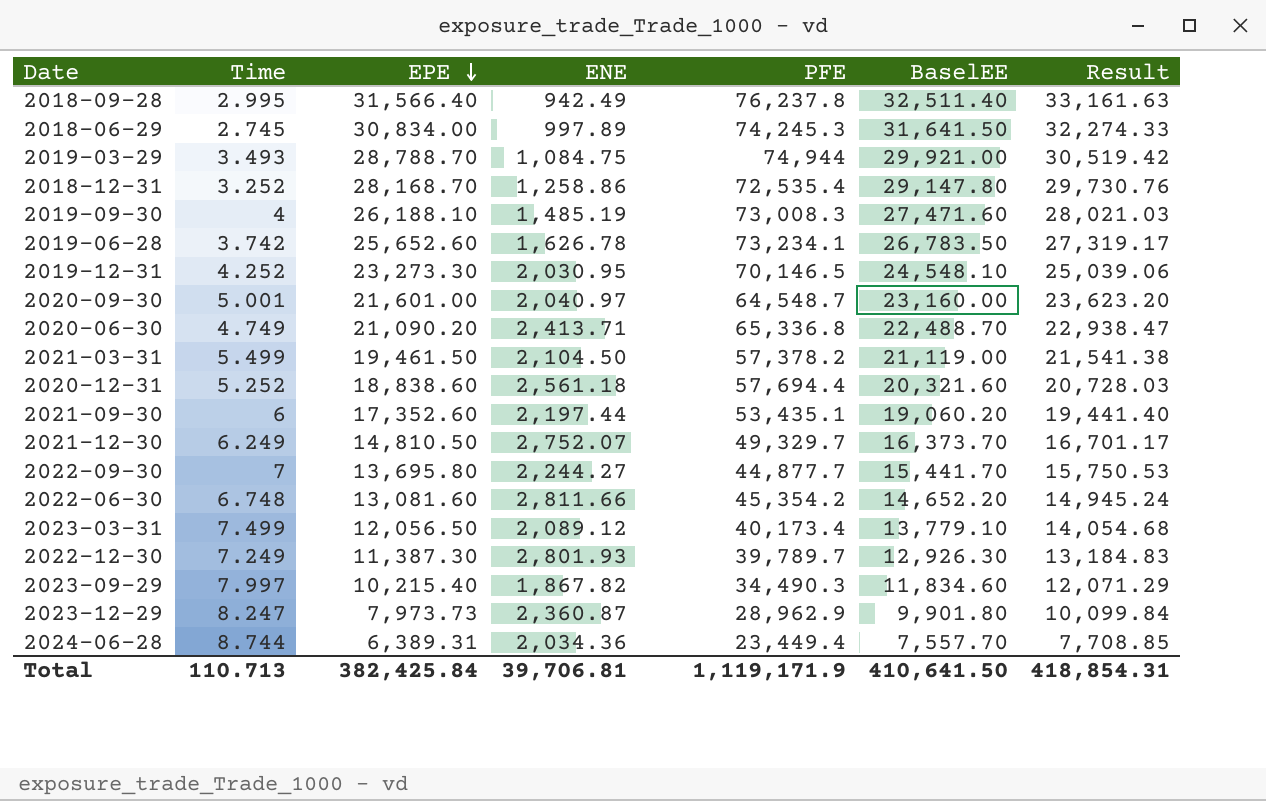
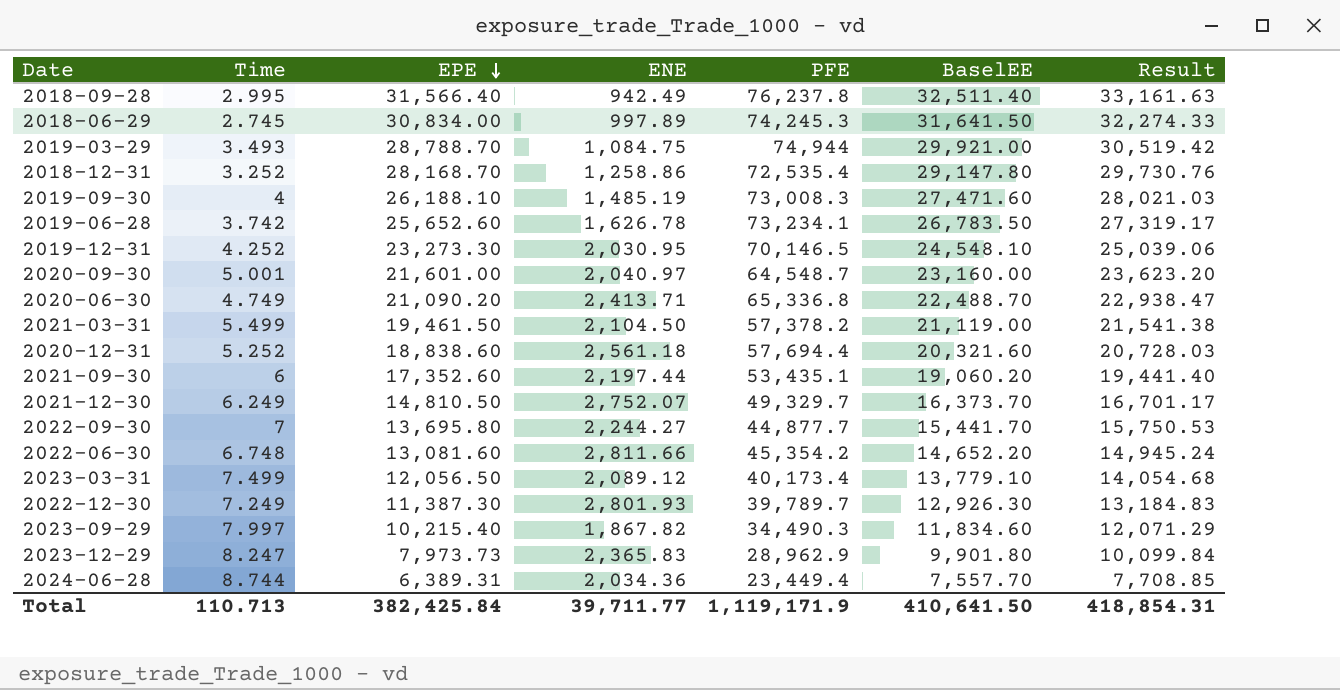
2023-12-29 | ENE: 2,360.87 -> 2,365.83
Total | ENE: 39,706.81 -> 39,711.77

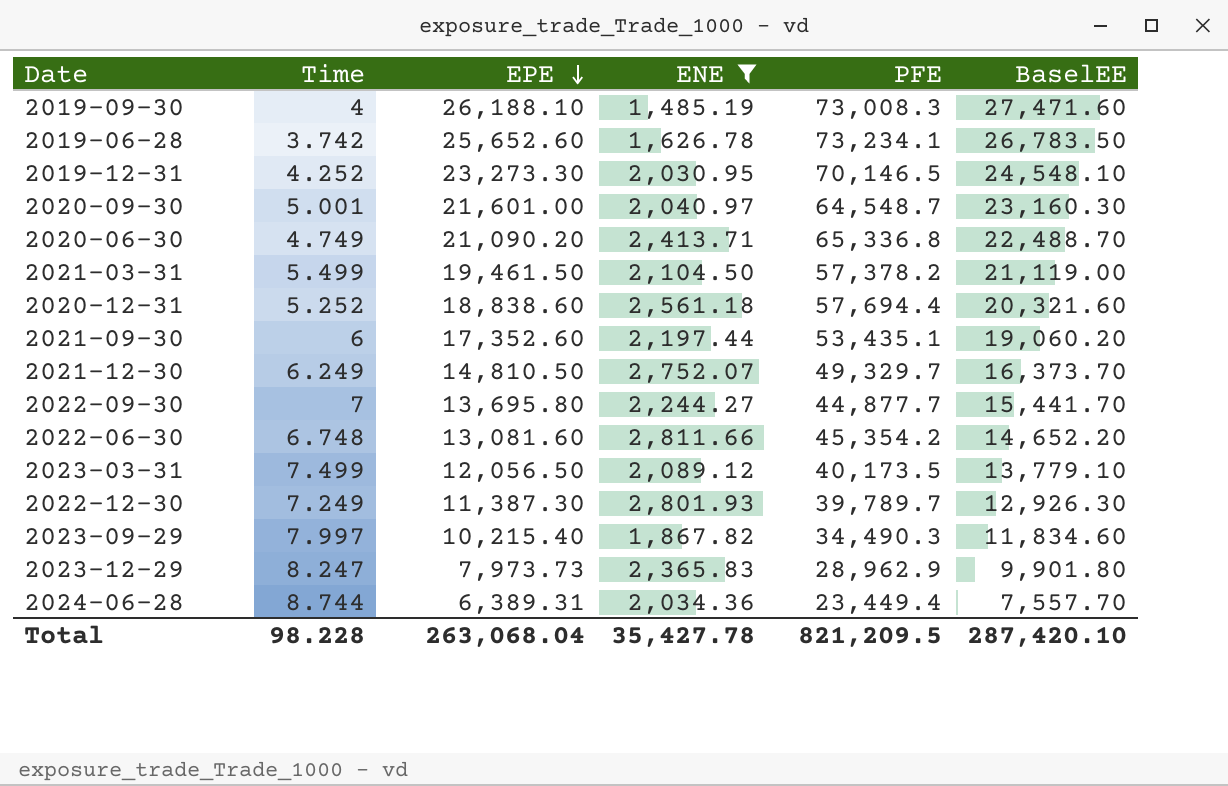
filter: none -> ENE >= 1,485.19
column Result | formula: [BaselEE] * 1.02 -> none
2020-09-30 | BaselEE: 23,160.00 -> 23,160.30
2023-03-31 | PFE: 40,173.4 -> 40,173.5
Total | Time: 110.713 -> 98.228
Total | EPE: 382,425.84 -> 263,068.04
Total | ENE: 39,711.77 -> 35,427.78
Total | PFE: 1,119,171.9 -> 821,209.5
Total | BaselEE: 410,641.50 -> 287,420.10

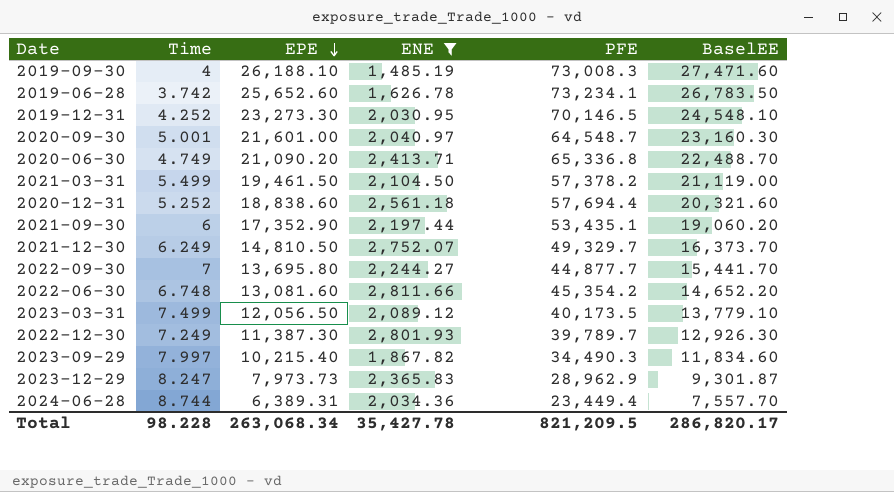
2021-09-30 | EPE: 17,352.60 -> 17,352.90
2023-12-29 | BaselEE: 9,901.80 -> 9,301.87
Total | EPE: 263,068.04 -> 263,068.34
Total | BaselEE: 287,420.10 -> 286,820.17

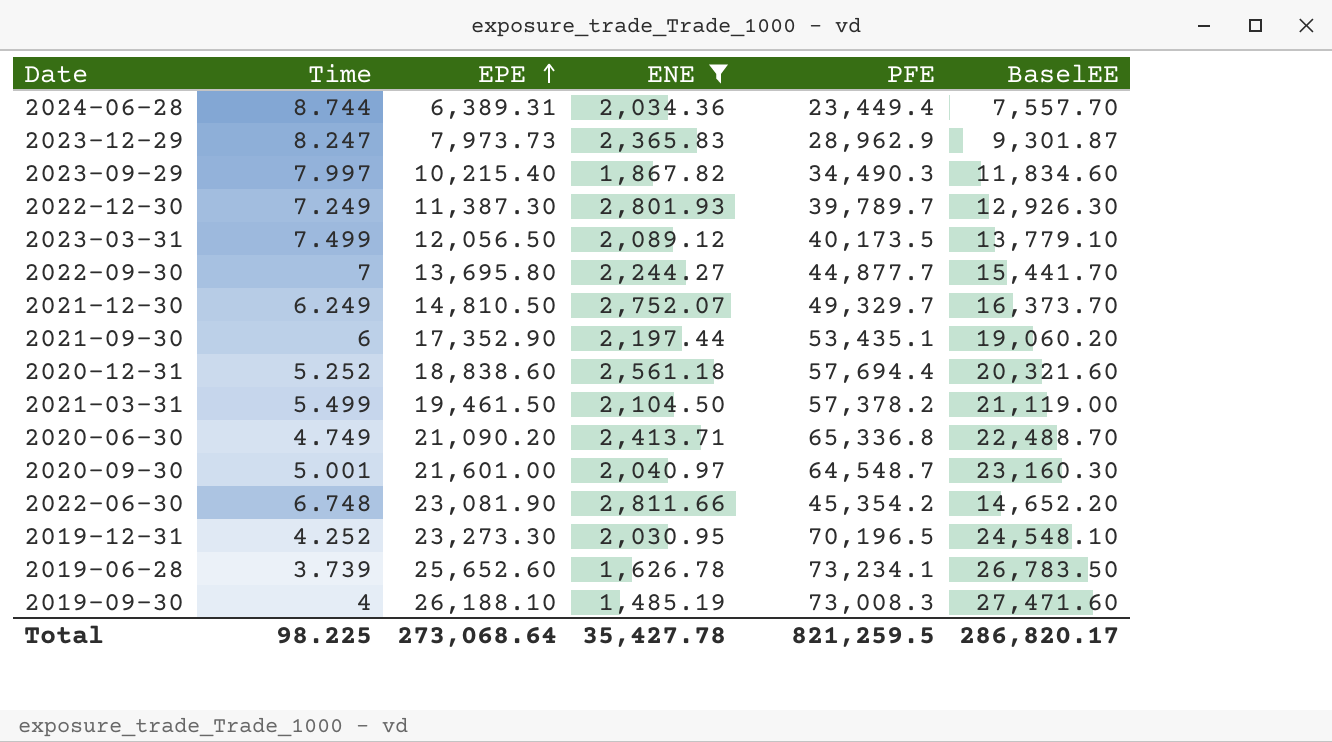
row order: EPE descending -> EPE ascending
2022-06-30 | EPE: 13,081.60 -> 23,081.90
2019-12-31 | PFE: 70,146.5 -> 70,196.5
2019-06-28 | Time: 3.742 -> 3.739
Total | Time: 98.228 -> 98.225
Total | EPE: 263,068.34 -> 273,068.64
Total | PFE: 821,209.5 -> 821,259.5

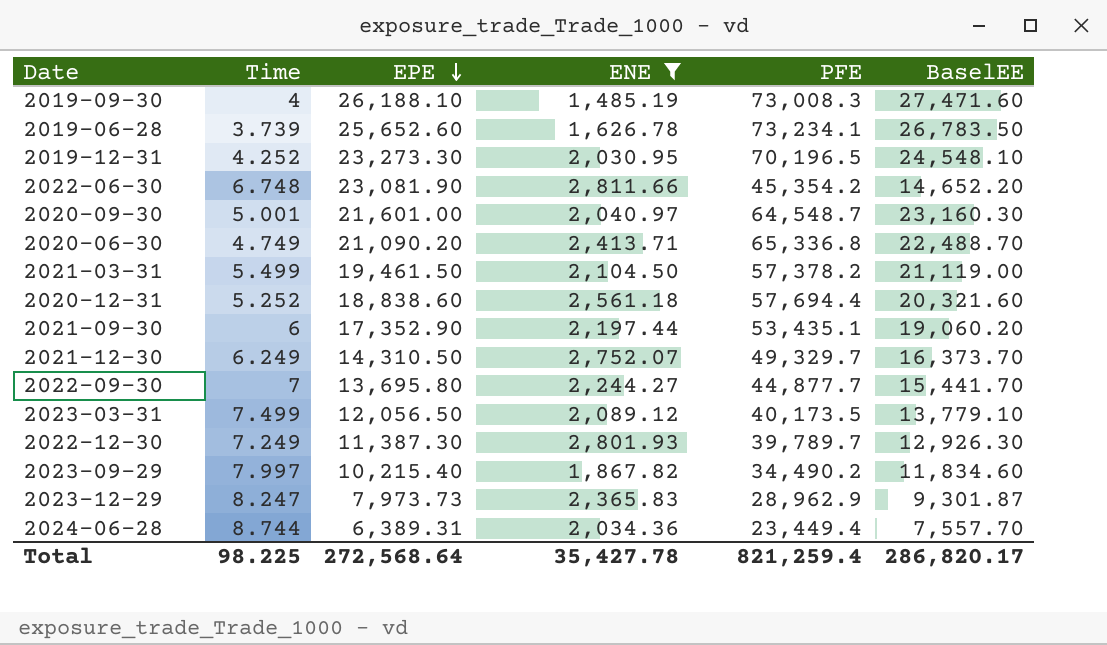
row order: EPE ascending -> EPE descending
2021-12-30 | EPE: 14,810.50 -> 14,310.50
2023-09-29 | PFE: 34,490.3 -> 34,490.2
Total | EPE: 273,068.64 -> 272,568.64
Total | PFE: 821,259.5 -> 821,259.4

